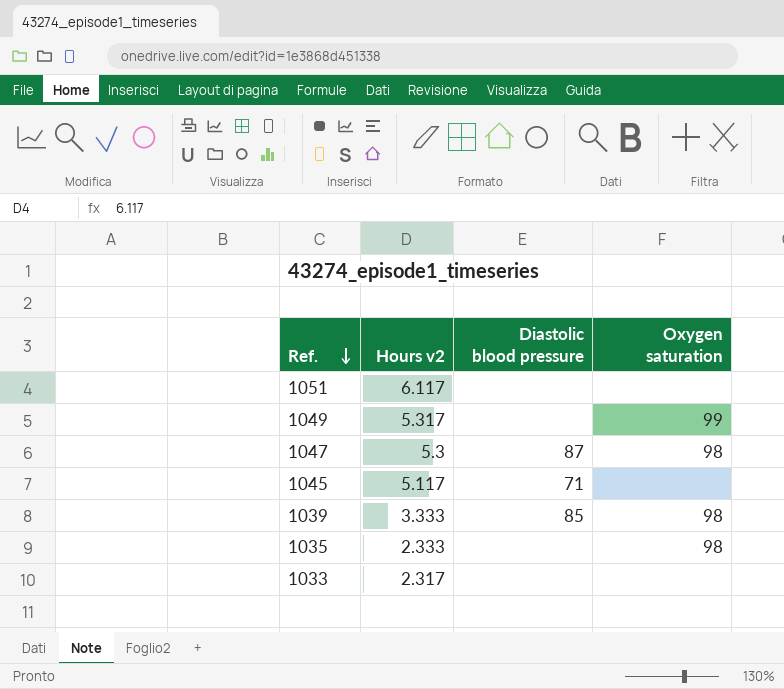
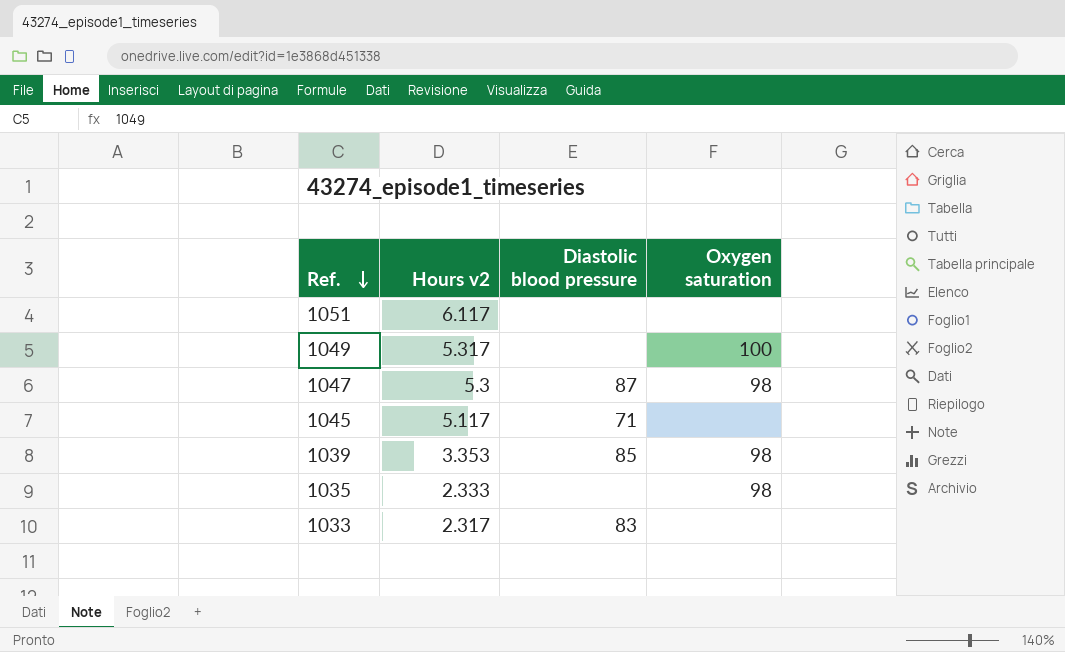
1049 | Oxygen saturation: 99 -> 100
1039 | Hours v2: 3.333 -> 3.353
1033 | Diastolic blood pressure: none -> 83

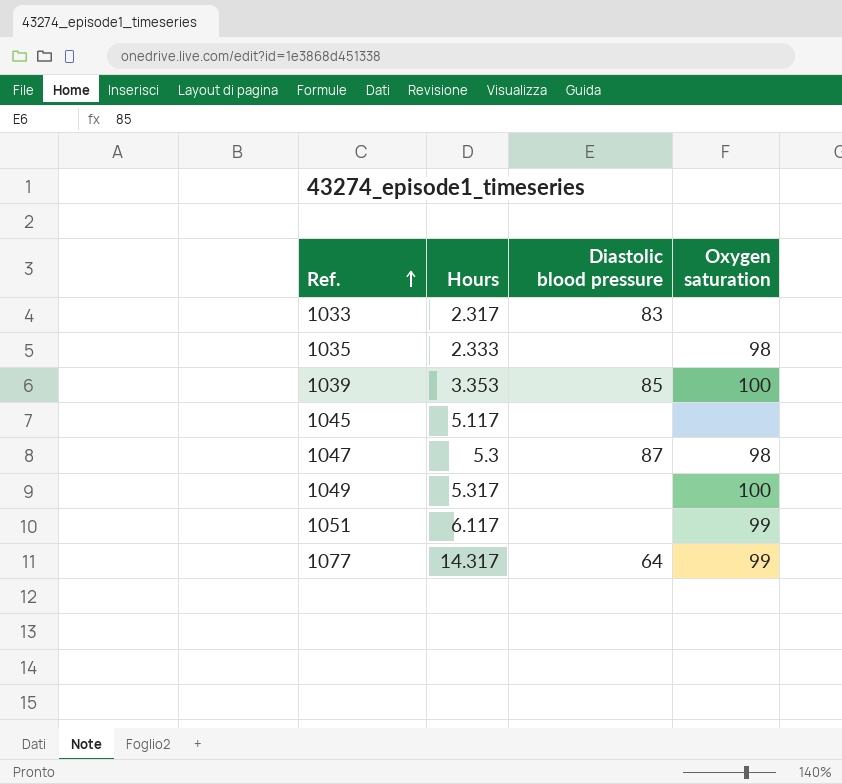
row order: Ref. descending -> Ref. ascending
column name: Hours v2 -> Hours
1039 | Oxygen saturation: 98 -> 100
1045 | Diastolic blood pressure: 71 -> none
1051 | Oxygen saturation: none -> 99
row 1077: none -> 14.317 | 64 | 99

